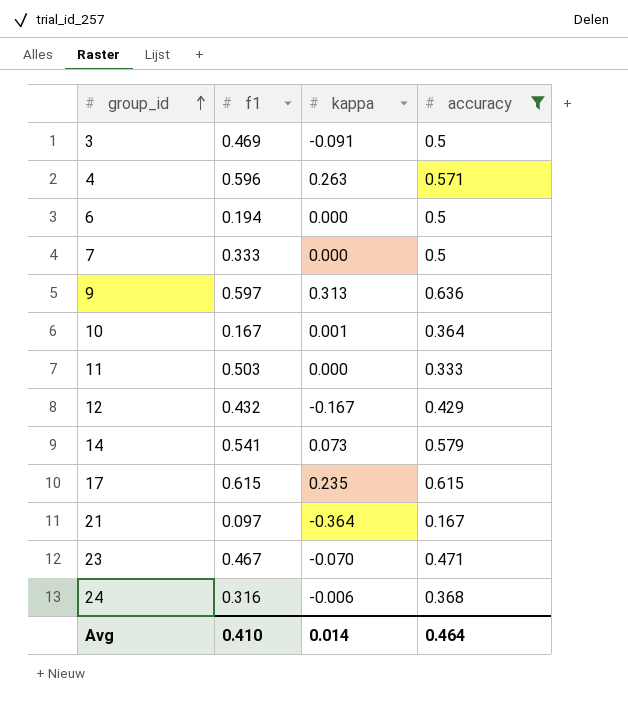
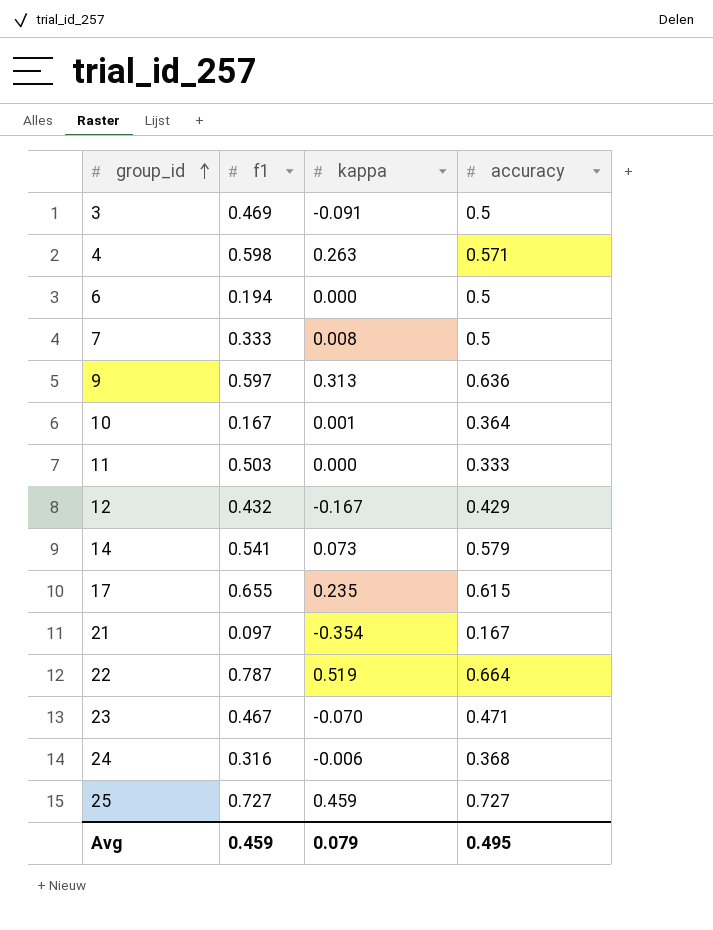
filter: accuracy <= 0.636 -> none
4 | f1: 0.596 -> 0.598
7 | kappa: 0.000 -> 0.008
17 | f1: 0.615 -> 0.655
21 | kappa: -0.364 -> -0.354
Avg | f1: 0.410 -> 0.459
Avg | kappa: 0.014 -> 0.079
Avg | accuracy: 0.464 -> 0.495

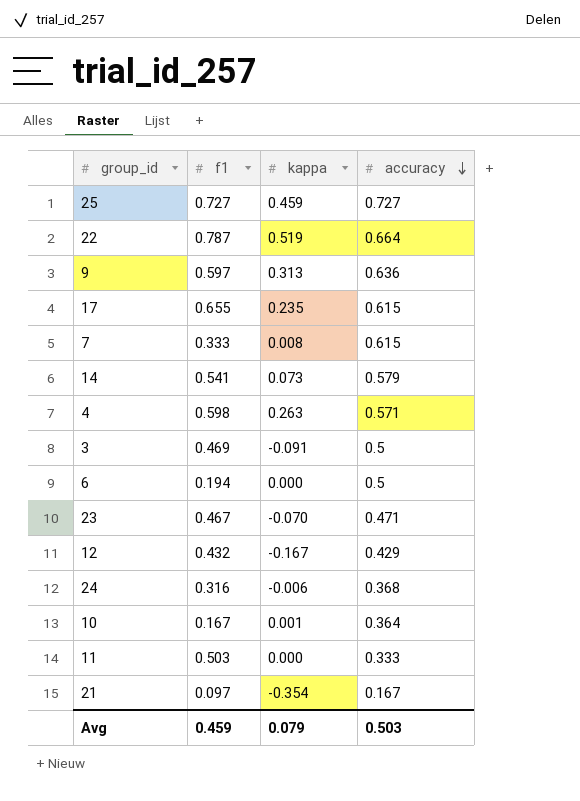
row order: group_id ascending -> accuracy descending
7 | accuracy: 0.5 -> 0.615
Avg | accuracy: 0.495 -> 0.503

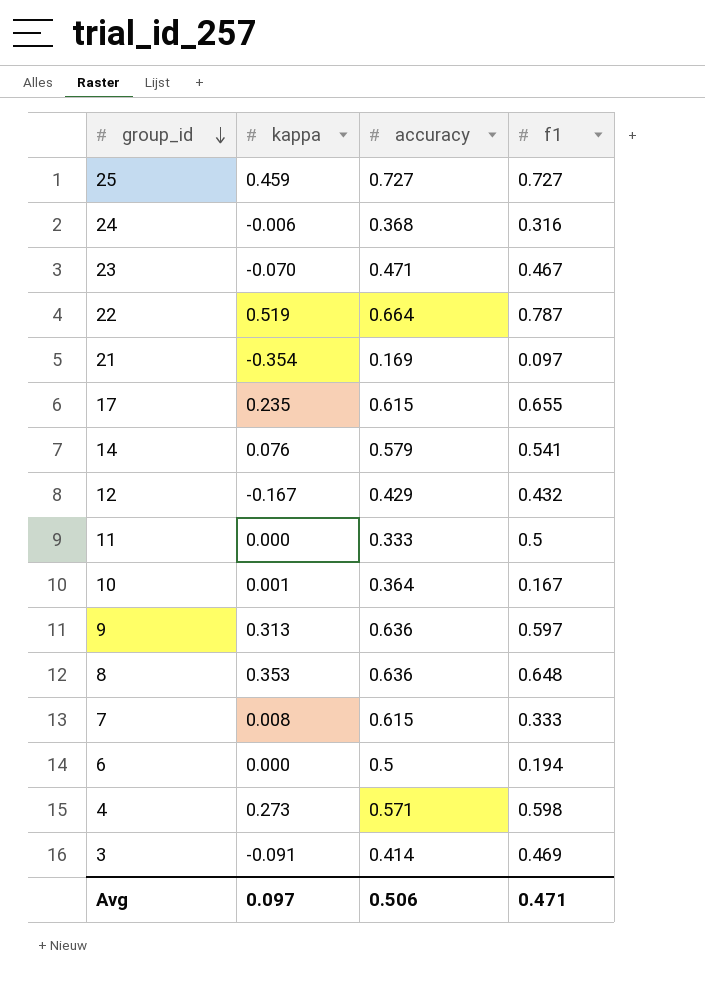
row order: accuracy descending -> group_id descending
column f1 | position: 2 -> 4
21 | accuracy: 0.167 -> 0.169
14 | kappa: 0.073 -> 0.076
11 | f1: 0.503 -> 0.5
row 8: none -> 0.353 | 0.636 | 0.648
4 | kappa: 0.263 -> 0.273
3 | accuracy: 0.5 -> 0.414
Avg | kappa: 0.079 -> 0.097
Avg | accuracy: 0.503 -> 0.506
Avg | f1: 0.459 -> 0.471

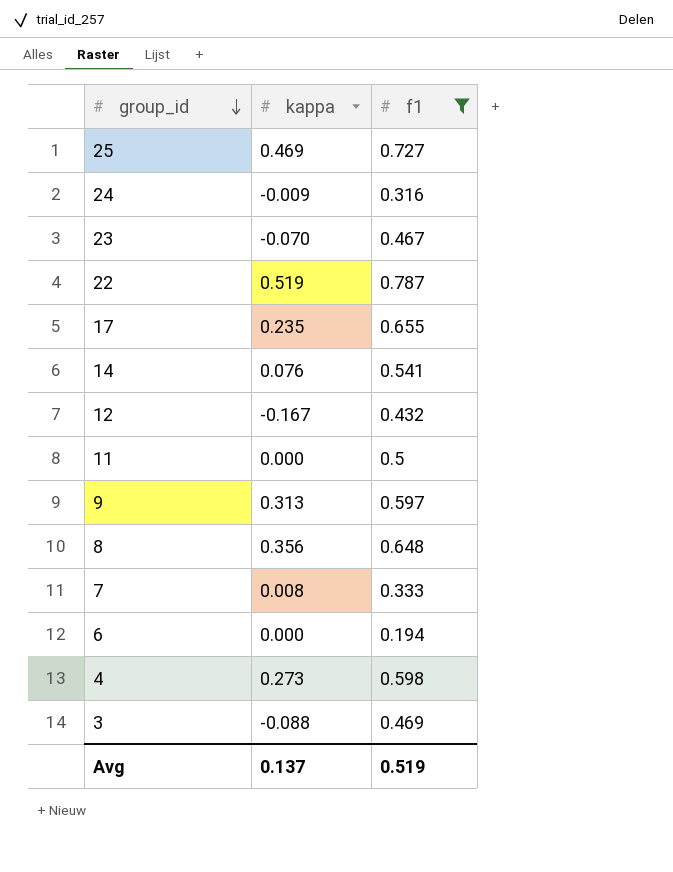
filter: none -> f1 >= 0.194
column accuracy | position: 3 -> none
25 | kappa: 0.459 -> 0.469
24 | kappa: -0.006 -> -0.009
8 | kappa: 0.353 -> 0.356
3 | kappa: -0.091 -> -0.088
Avg | kappa: 0.097 -> 0.137
Avg | f1: 0.471 -> 0.519

